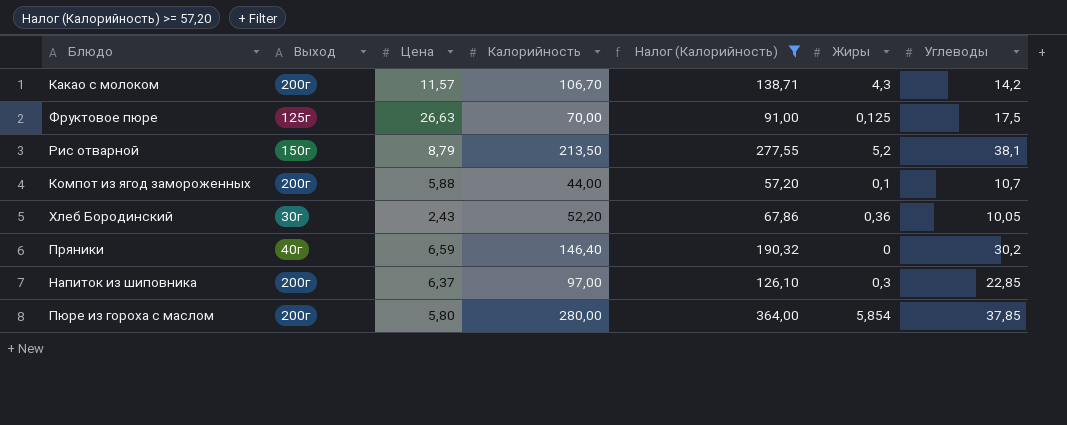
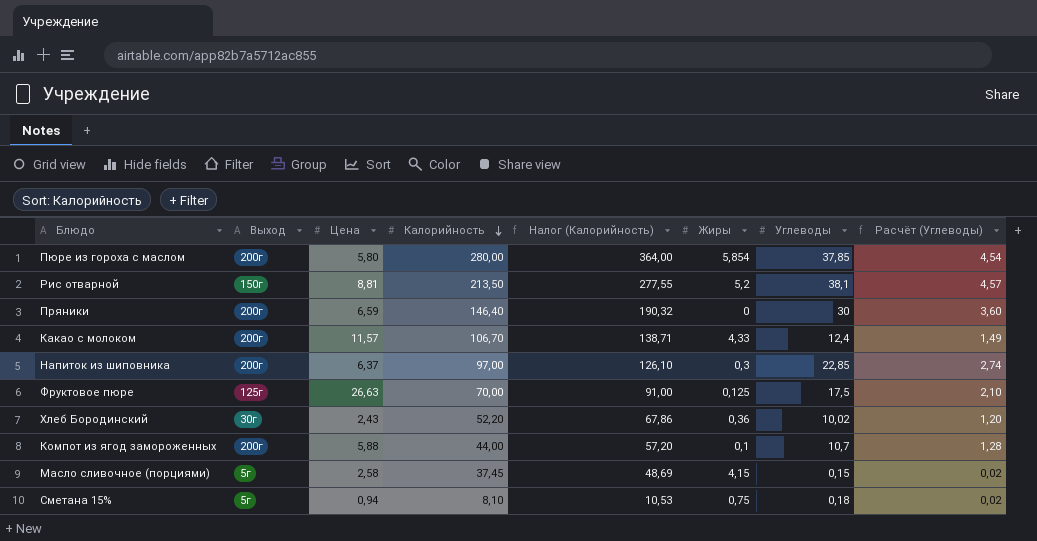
filter: Налог (Калорийность) >= 57,20 -> none
row order: none -> Калорийность descending
column Расчёт (Углеводы) | formula: none -> [Углеводы] * 0,12
Рис отварной | Цена: 8,79 -> 8,81
Пряники | Выход: 40г -> 200г
Пряники | Углеводы: 30,2 -> 30
Какао с молоком | Жиры: 4,3 -> 4,33
Какао с молоком | Углеводы: 14,2 -> 12,4
Хлеб Бородинский | Углеводы: 10,05 -> 10,02

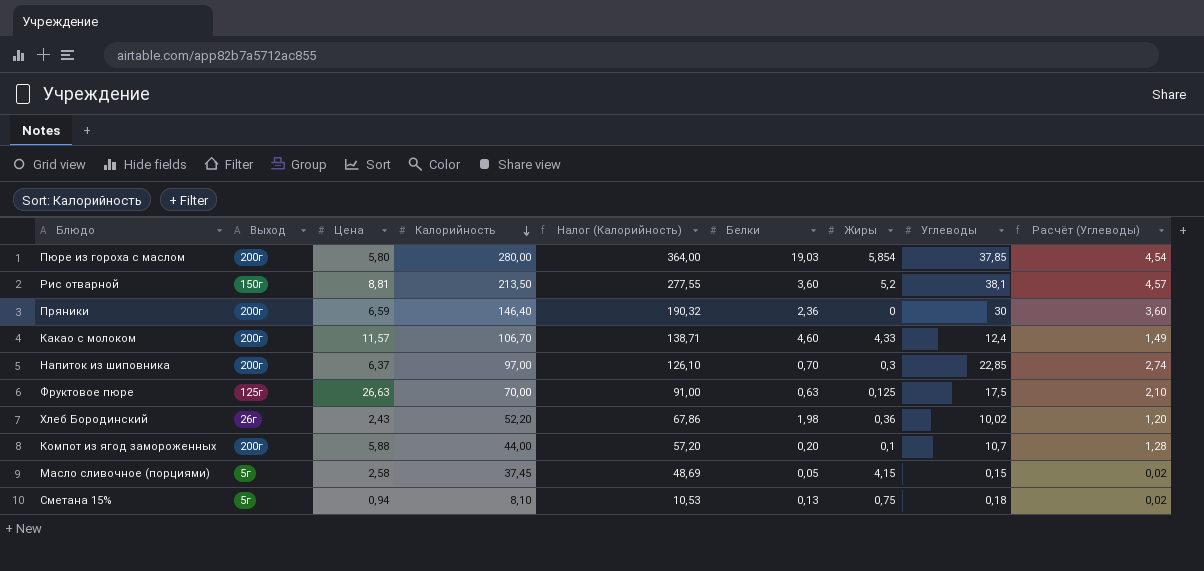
column Белки | position: none -> 6
Хлеб Бородинский | Выход: 30г -> 26г

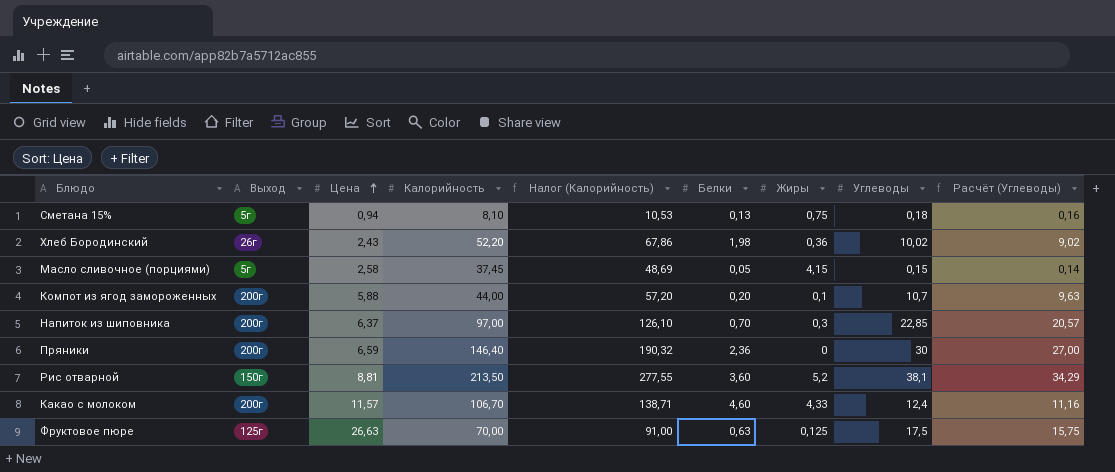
row order: Калорийность descending -> Цена ascending
column Расчёт (Углеводы) | formula: [Углеводы] * 0,12 -> [Углеводы] * 0,9
row Пюре из гороха с маслом: 200г | 5,80 | 280,00 | 364,00 | 19,03 | 5,854 | 37,85 | 4,54 -> none

